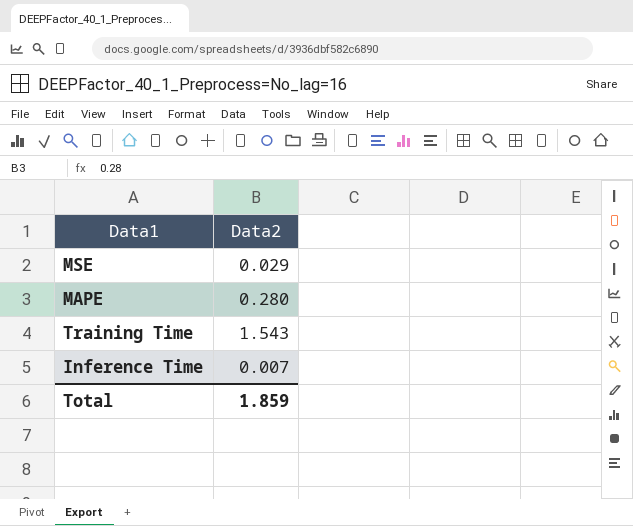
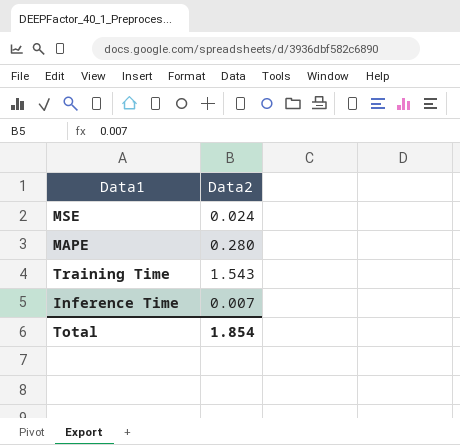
MSE | Data2: 0.029 -> 0.024
Total | Data2: 1.859 -> 1.854

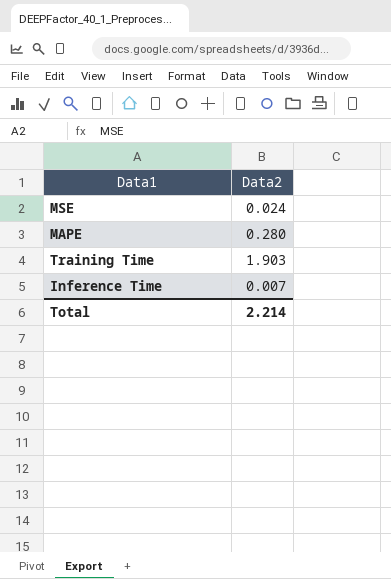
Training Time | Data2: 1.543 -> 1.903
Total | Data2: 1.854 -> 2.214

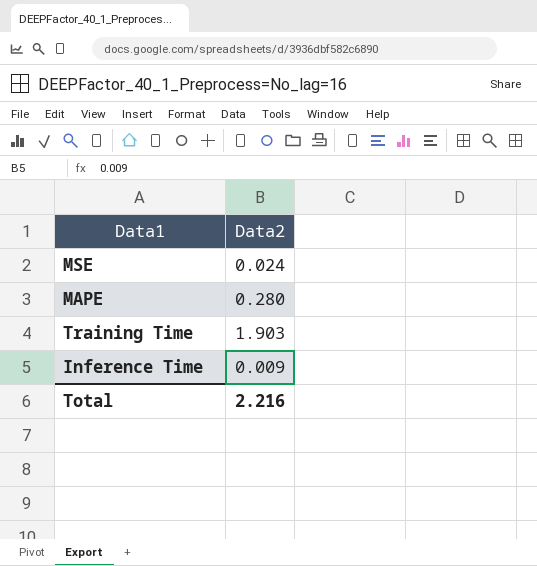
Inference Time | Data2: 0.007 -> 0.009
Total | Data2: 2.214 -> 2.216

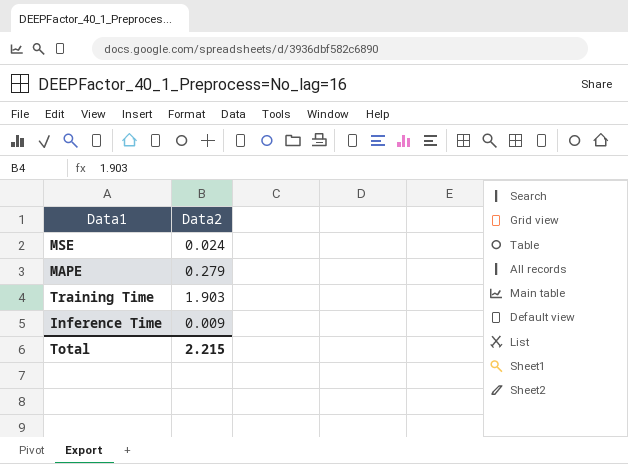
MAPE | Data2: 0.280 -> 0.279
Total | Data2: 2.216 -> 2.215

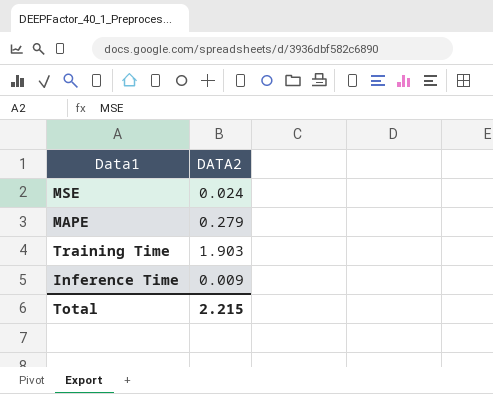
column name: Data2 -> DATA2

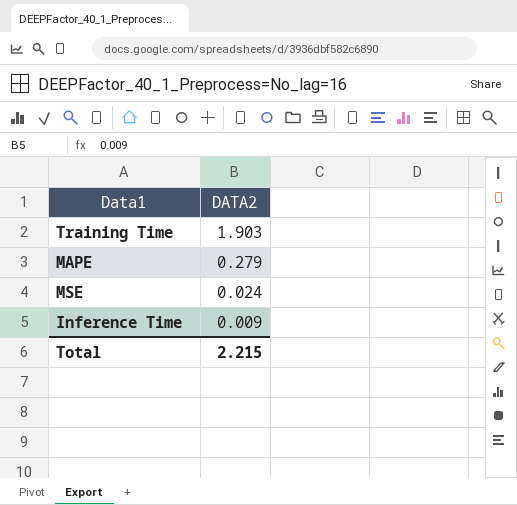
row order: none -> DATA2 descending

